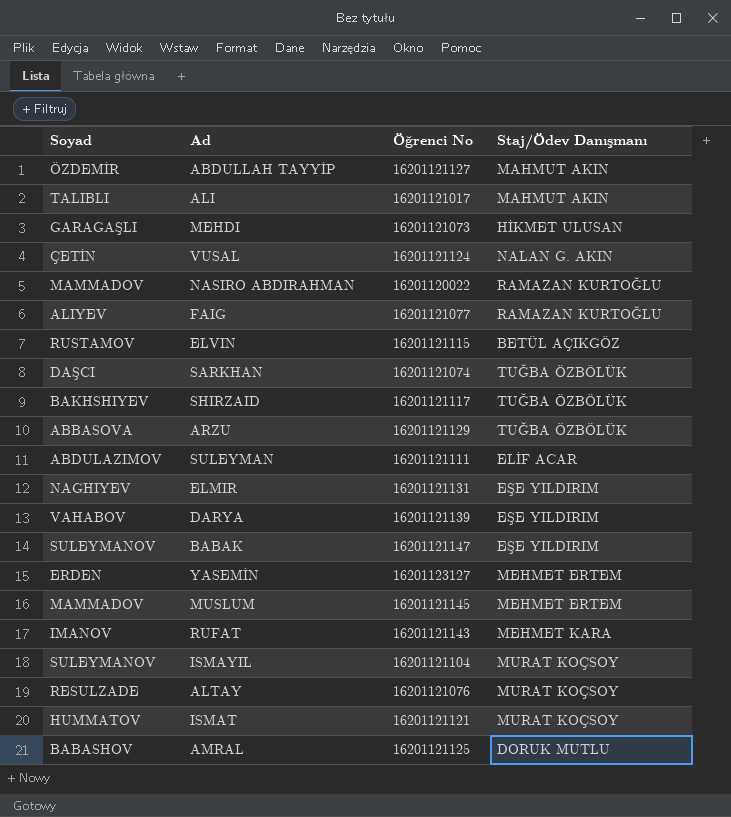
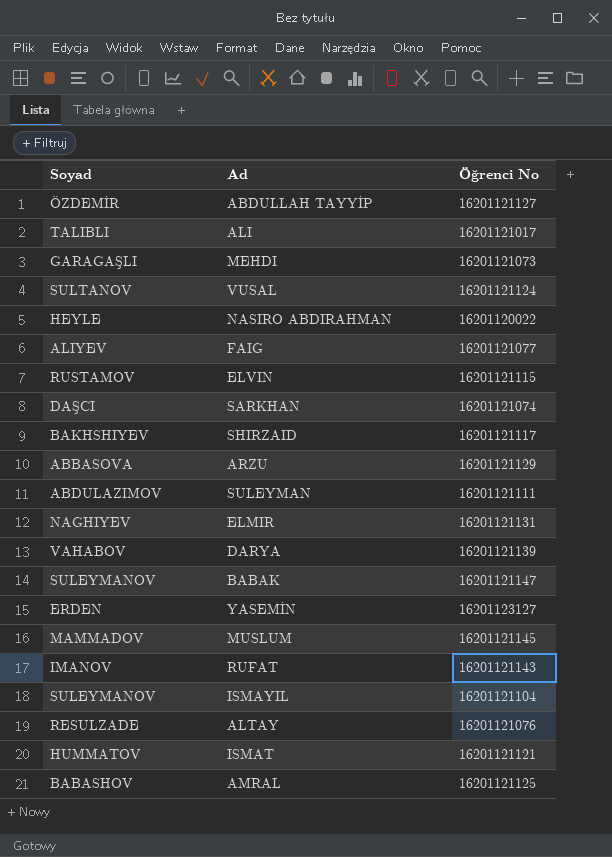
column Staj/Ödev Danışmanı | position: 4 -> none
VUSAL | Soyad: ÇETİN -> SULTANOV
NASIRO ABDIRAHMAN | Soyad: MAMMADOV -> HEYLE

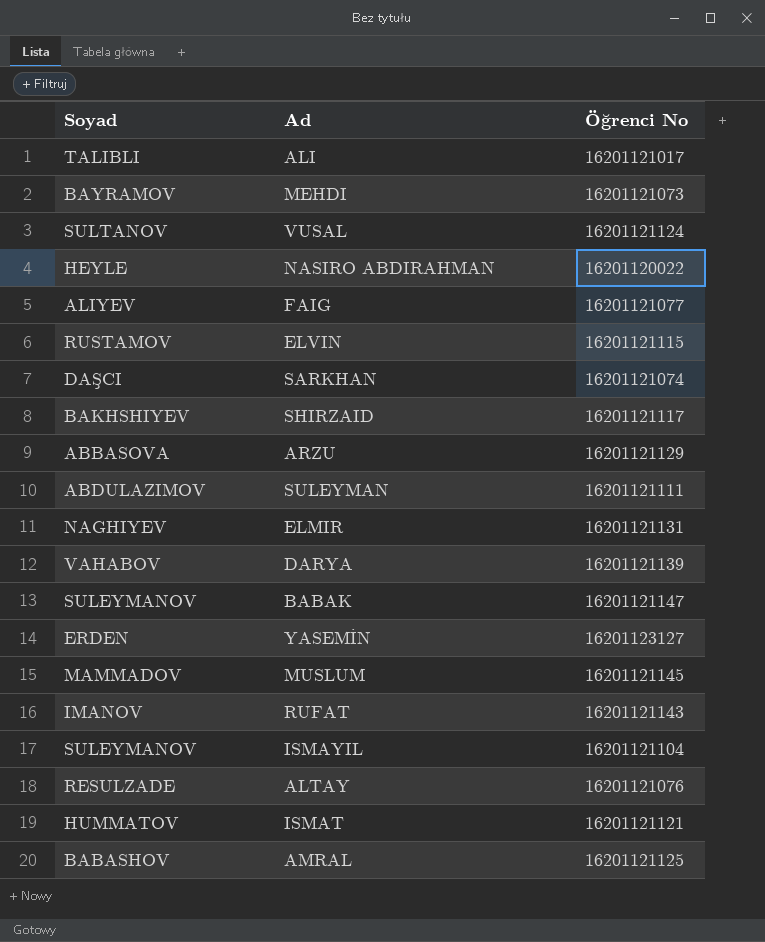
row ABDULLAH TAYYİP: ÖZDEMİR | 16201121127 -> none
MEHDI | Soyad: GARAGAŞLI -> BAYRAMOV

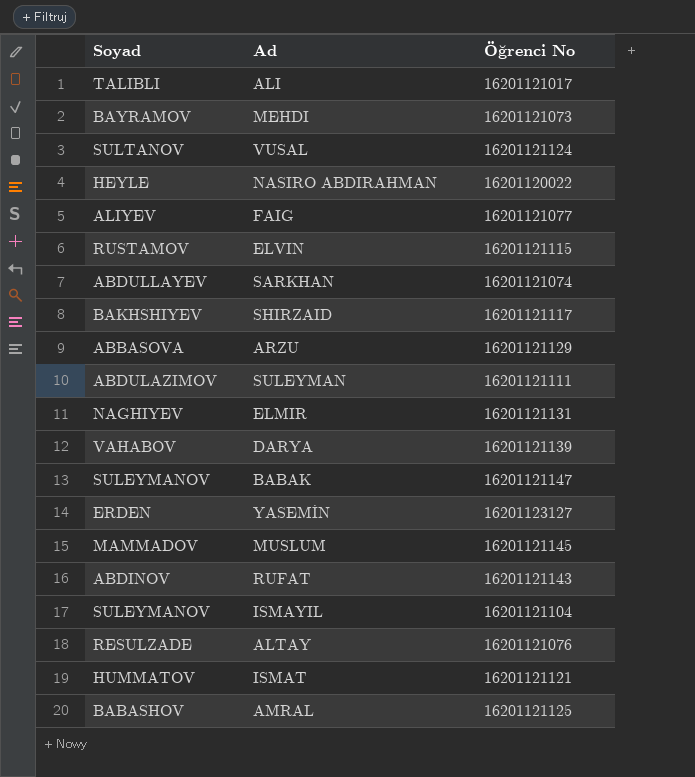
SARKHAN | Soyad: DAŞCI -> ABDULLAYEV
RUFAT | Soyad: IMANOV -> ABDINOV

